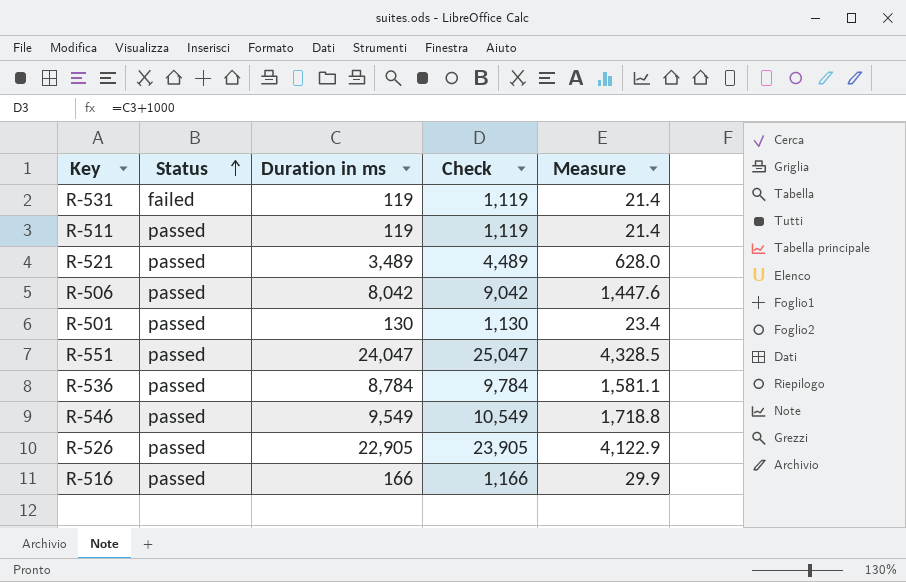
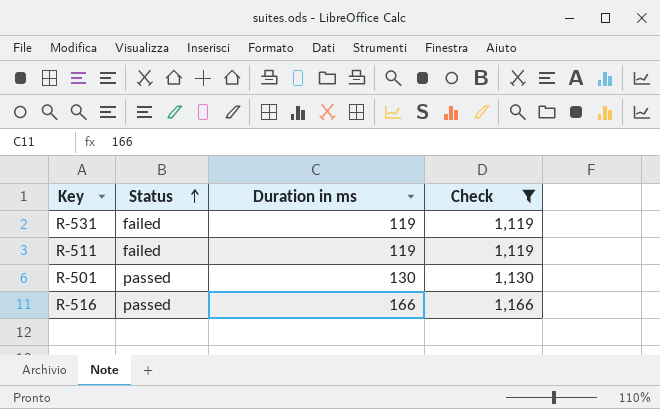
filter: none -> Check <= 1,166
column Measure | formula: [Duration in ms] * 0.18 -> none
R-511 | Status: passed -> failed

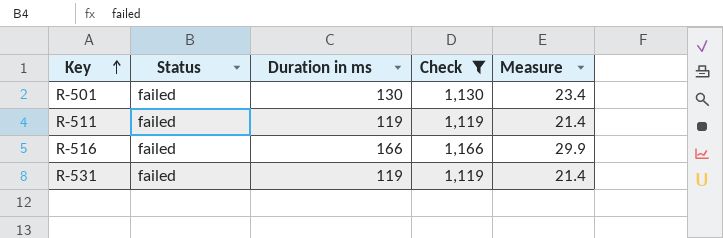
row order: Status ascending -> Key ascending
column Measure | formula: none -> [Duration in ms] * 0.18
R-501 | Status: passed -> failed
R-516 | Status: passed -> failed

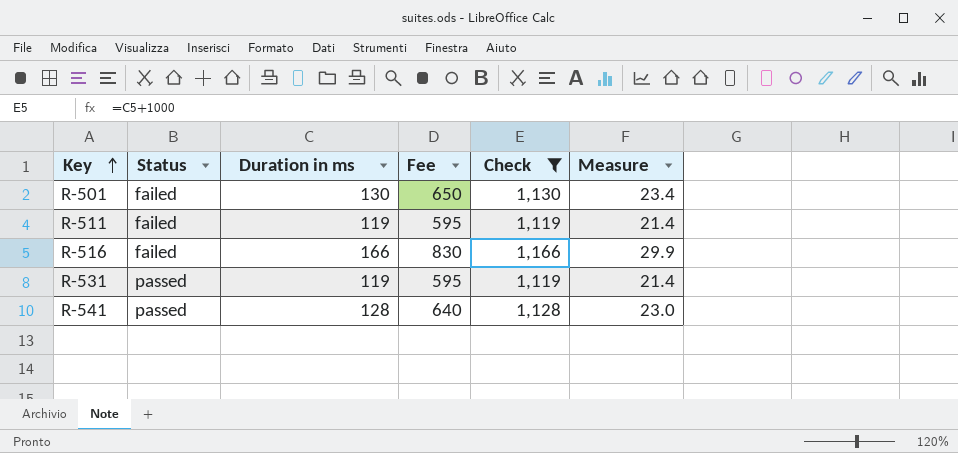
column Fee | formula: none -> [Duration in ms] * 5
R-531 | Status: failed -> passed
row R-541: none -> passed | 128 | 640 | 1,128 | 23.0

